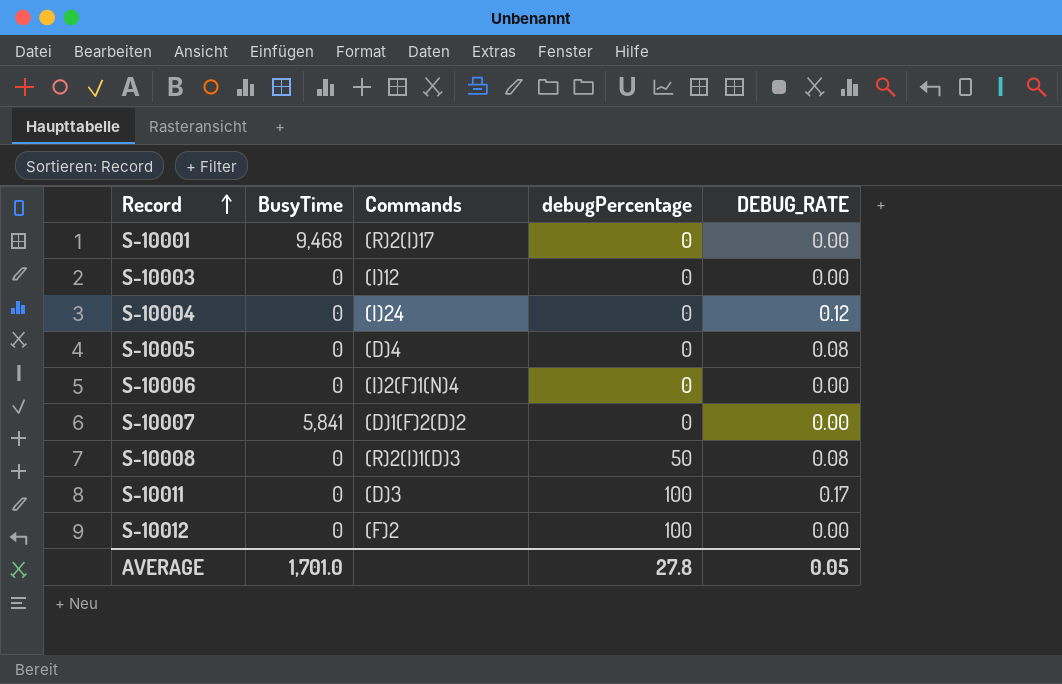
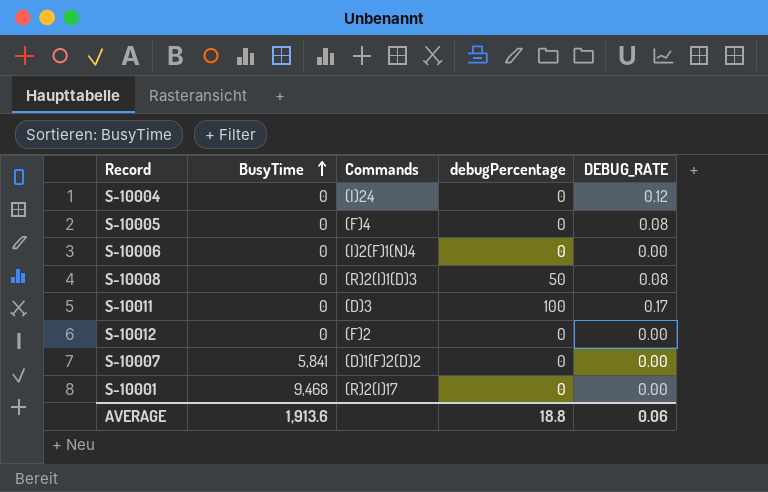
row order: Record ascending -> BusyTime ascending
row S-10003: 0 | (I)12 | 0 | 0.00 -> none
S-10005 | Commands: (D)4 -> (F)4
S-10012 | debugPercentage: 100 -> 0
AVERAGE | BusyTime: 1,701.0 -> 1,913.6
AVERAGE | debugPercentage: 27.8 -> 18.8
AVERAGE | DEBUG_RATE: 0.05 -> 0.06

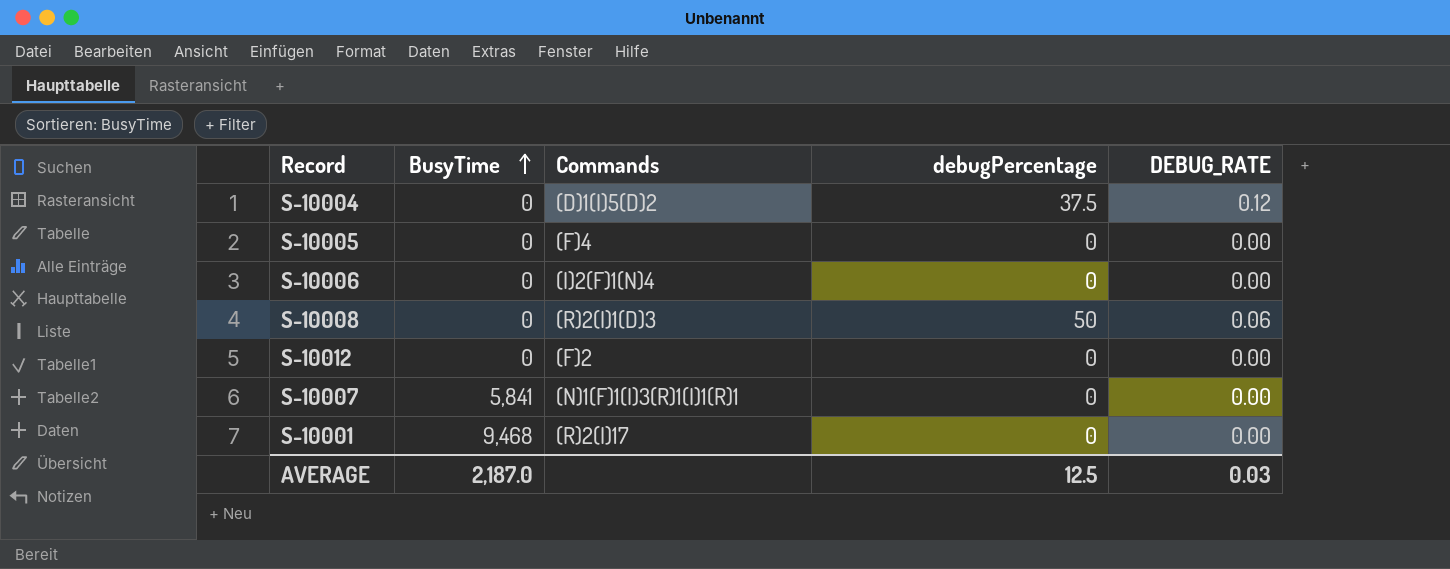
row S-10011: 0 | (D)3 | 100 | 0.17 -> none
S-10004 | Commands: (I)24 -> (D)1(I)5(D)2
S-10004 | debugPercentage: 0 -> 37.5
S-10005 | DEBUG_RATE: 0.08 -> 0.00
S-10008 | DEBUG_RATE: 0.08 -> 0.06
S-10007 | Commands: (D)1(F)2(D)2 -> (N)1(F)1(I)3(R)1(I)1(R)1
AVERAGE | BusyTime: 1,913.6 -> 2,187.0
AVERAGE | debugPercentage: 18.8 -> 12.5
AVERAGE | DEBUG_RATE: 0.06 -> 0.03

